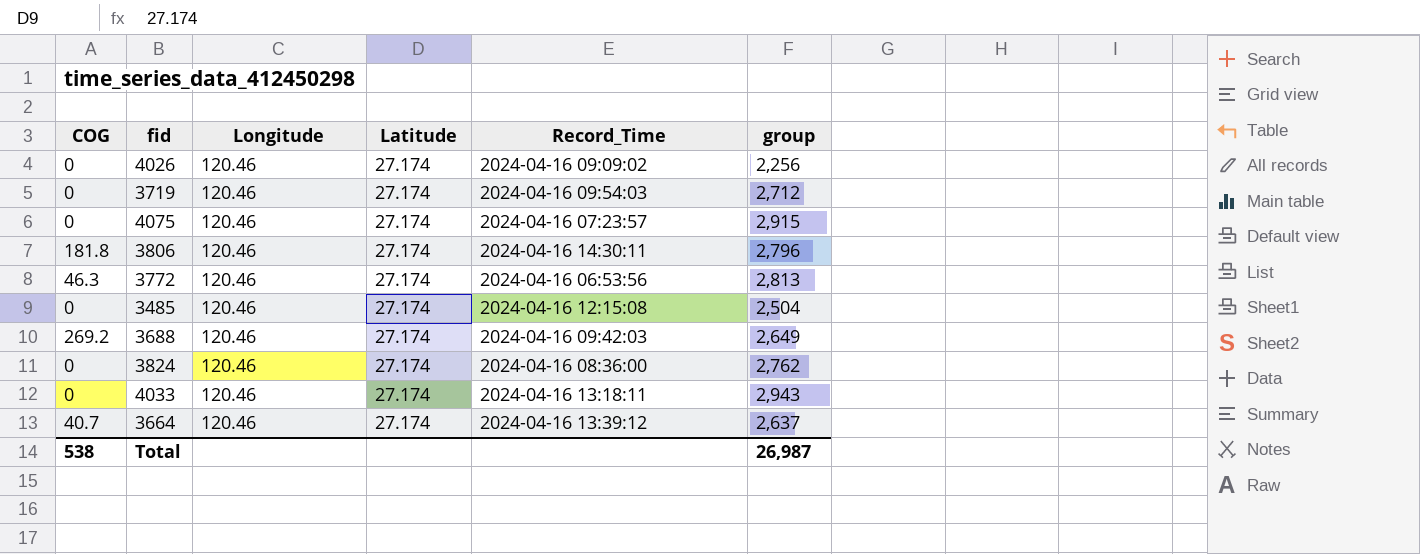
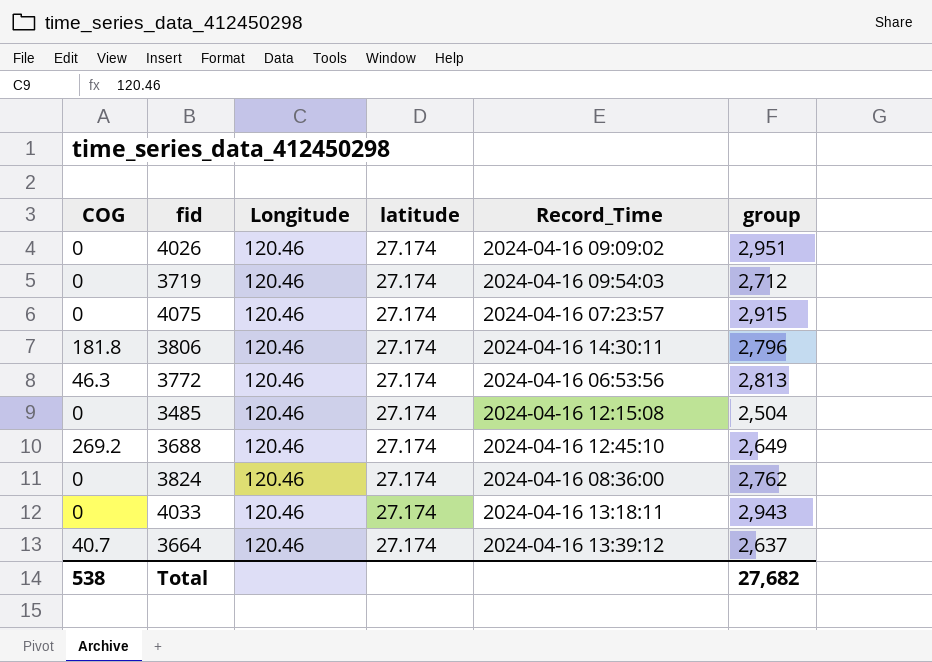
column name: Latitude -> latitude
4026 | group: 2,256 -> 2,951
3688 | Record_Time: 2024-04-16 09:42:03 -> 2024-04-16 12:45:10
Total | group: 26,987 -> 27,682

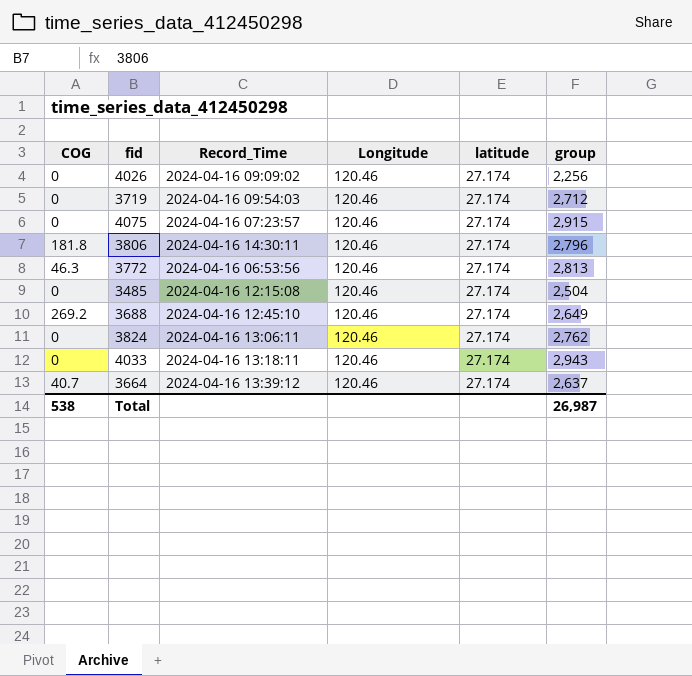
column Record_Time | position: 5 -> 3
4026 | group: 2,951 -> 2,256
3824 | Record_Time: 2024-04-16 08:36:00 -> 2024-04-16 13:06:11
Total | group: 27,682 -> 26,987

